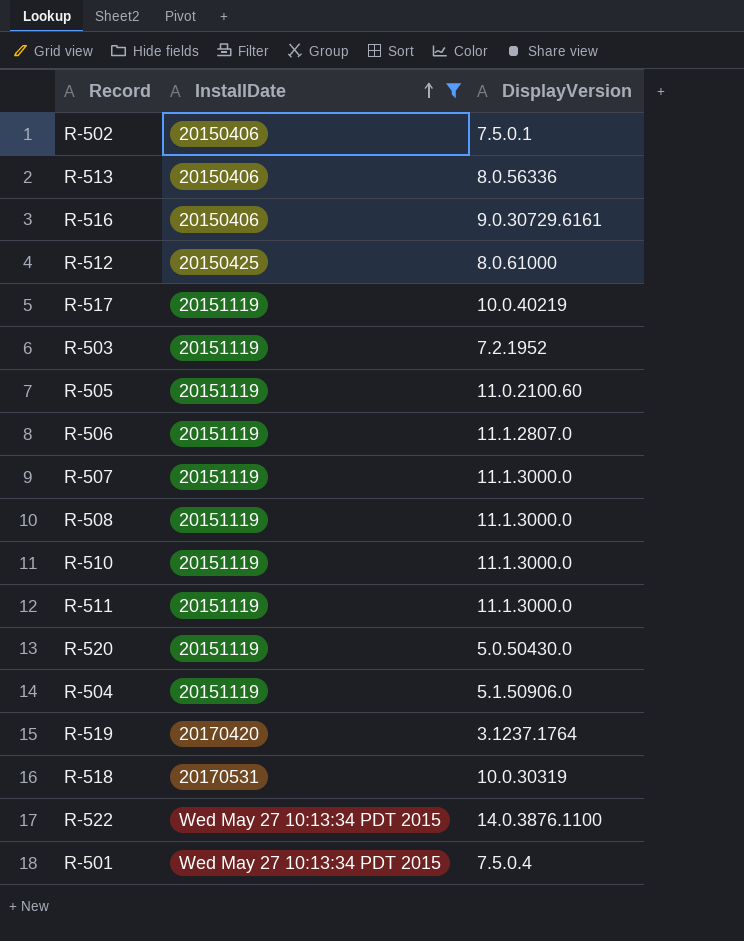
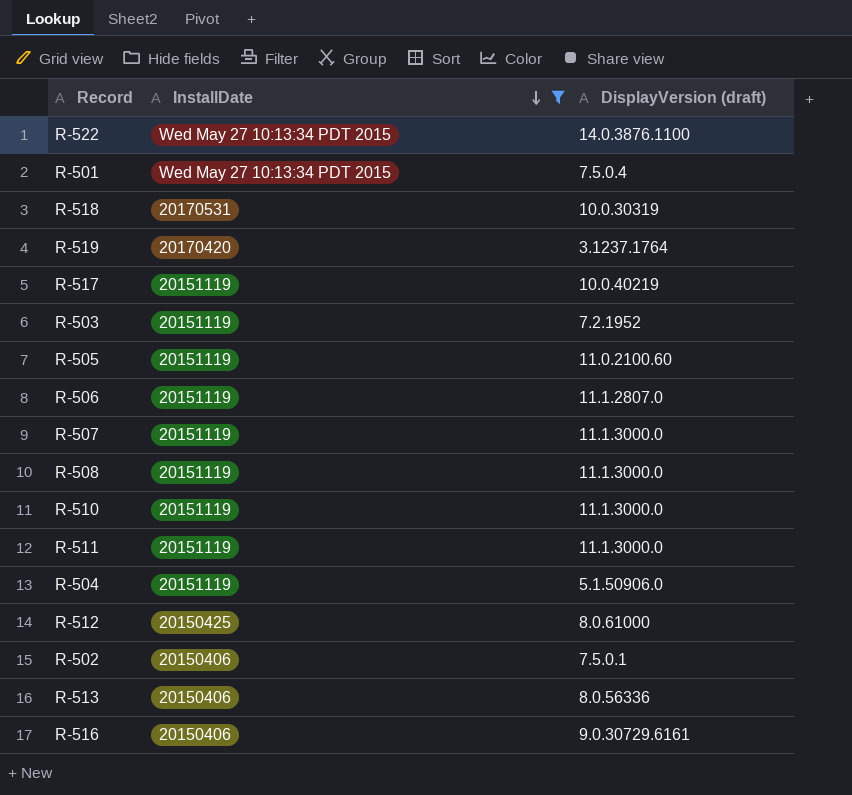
row order: InstallDate ascending -> InstallDate descending
column name: DisplayVersion -> DisplayVersion (draft)
row R-520: 20151119 | 5.0.50430.0 -> none

